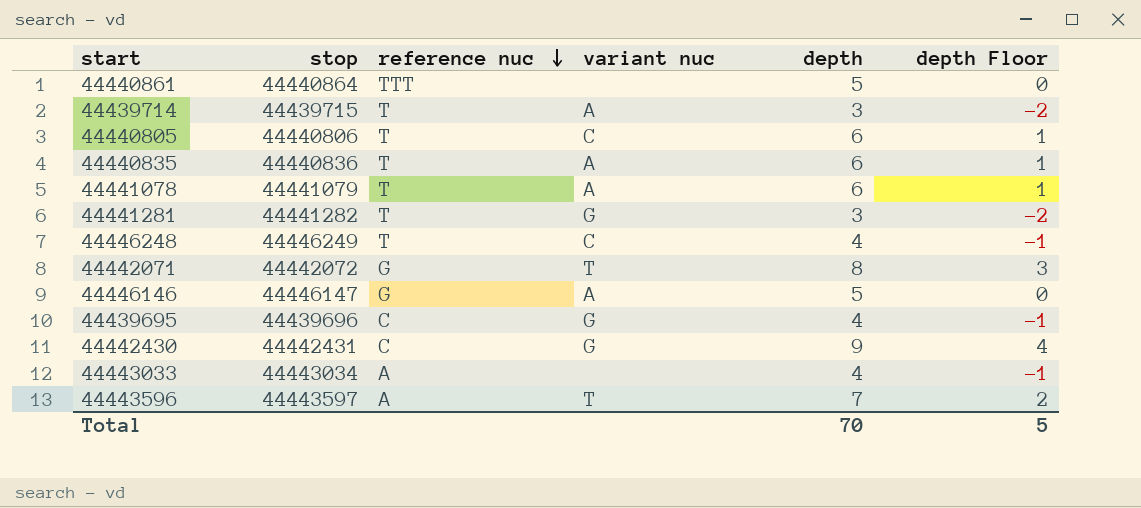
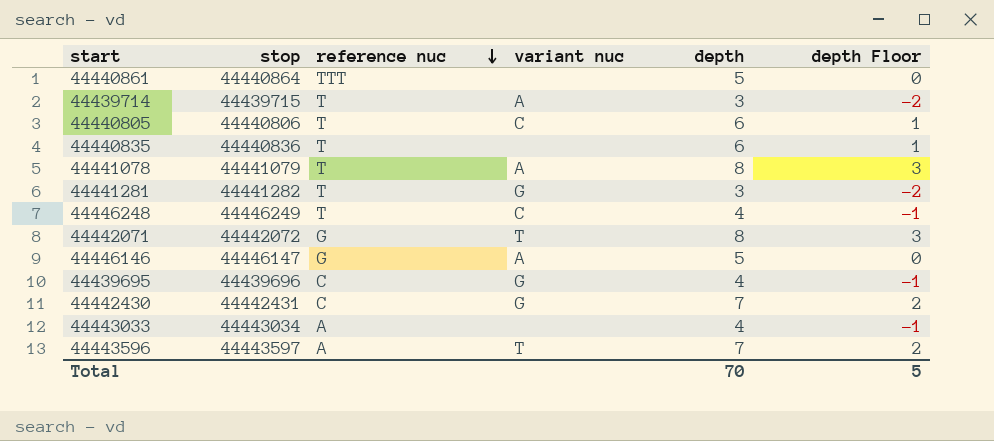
44440835 | variant nuc: A -> none
44441078 | depth: 6 -> 8
44441078 | depth Floor: 1 -> 3
44442430 | depth: 9 -> 7
44442430 | depth Floor: 4 -> 2

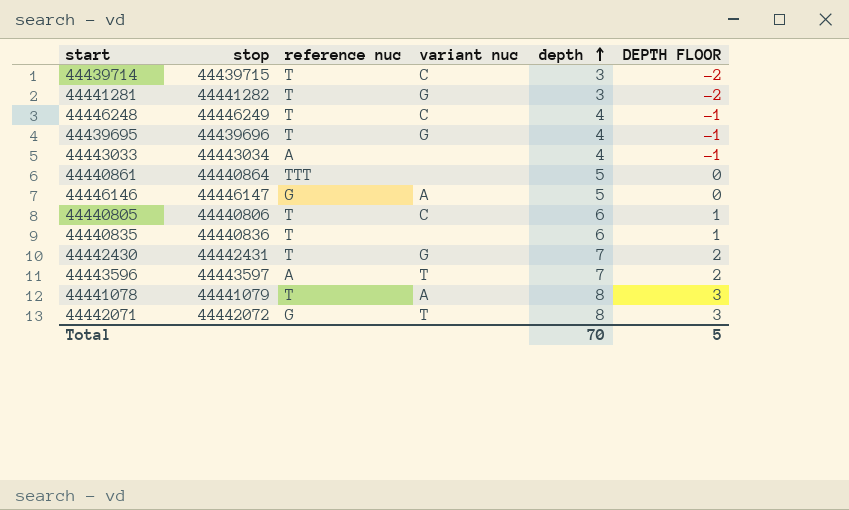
row order: reference nuc descending -> depth ascending
column name: depth Floor -> DEPTH FLOOR
44439714 | variant nuc: A -> C
44439695 | reference nuc: C -> T
44442430 | reference nuc: C -> T

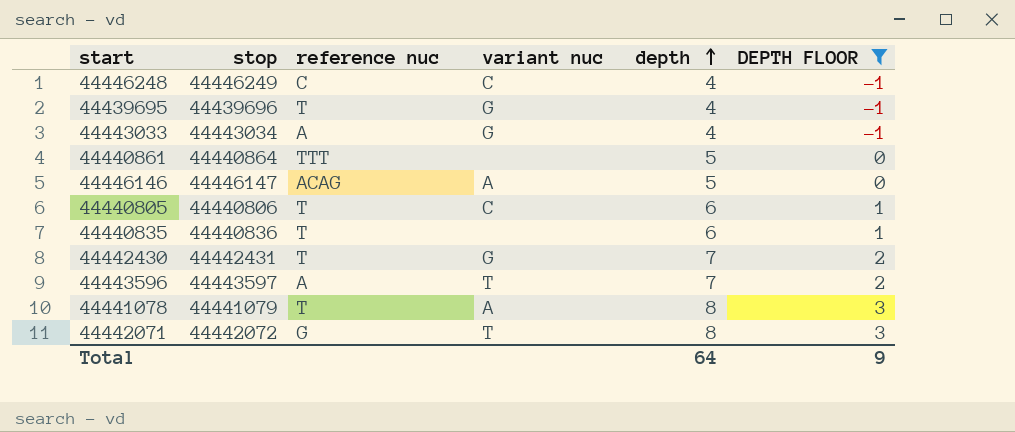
filter: none -> DEPTH FLOOR != -2
44446248 | reference nuc: T -> C
44443033 | variant nuc: none -> G
44446146 | reference nuc: G -> ACAG
Total | depth: 70 -> 64
Total | DEPTH FLOOR: 5 -> 9

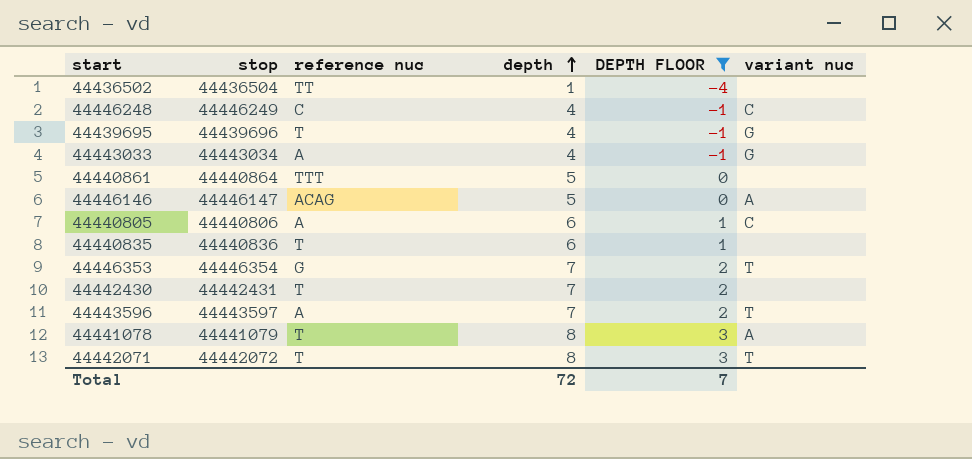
column variant nuc | position: 4 -> 6
row 44436502: none -> 44436504 | TT | 1 | -4 | none
44440805 | reference nuc: T -> A
row 44446353: none -> 44446354 | G | 7 | 2 | T
44442430 | variant nuc: G -> none
44442071 | reference nuc: G -> T
Total | depth: 64 -> 72
Total | DEPTH FLOOR: 9 -> 7

